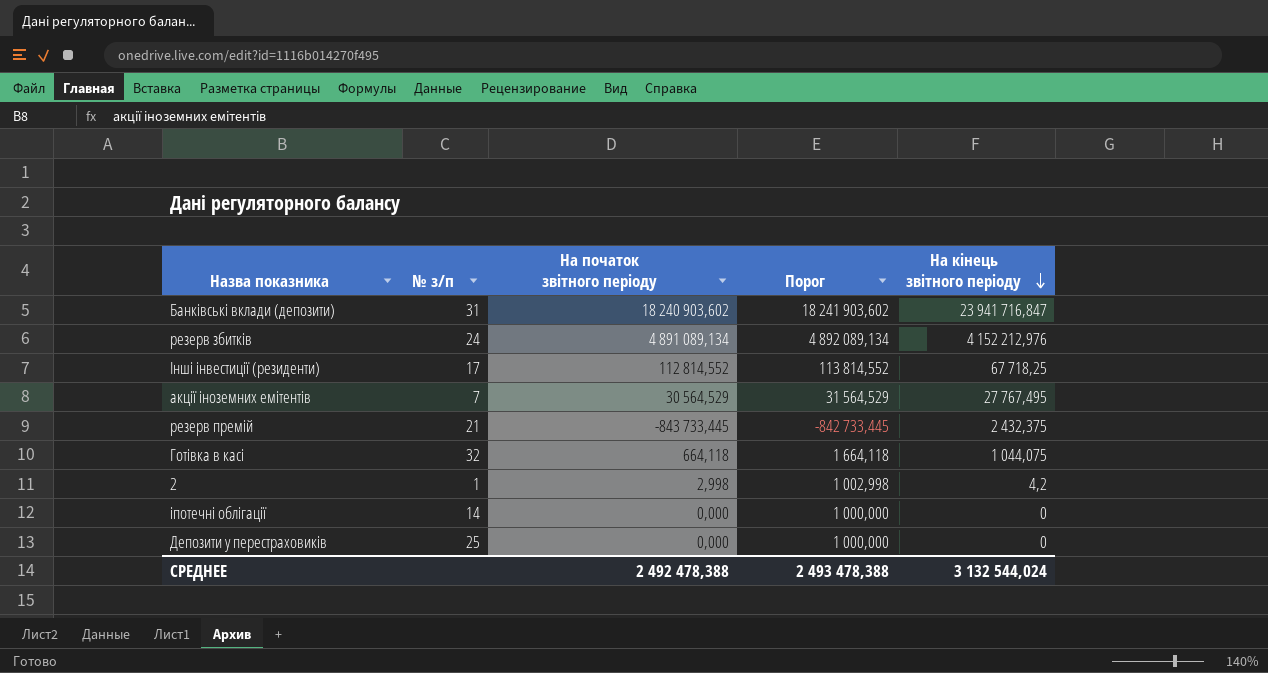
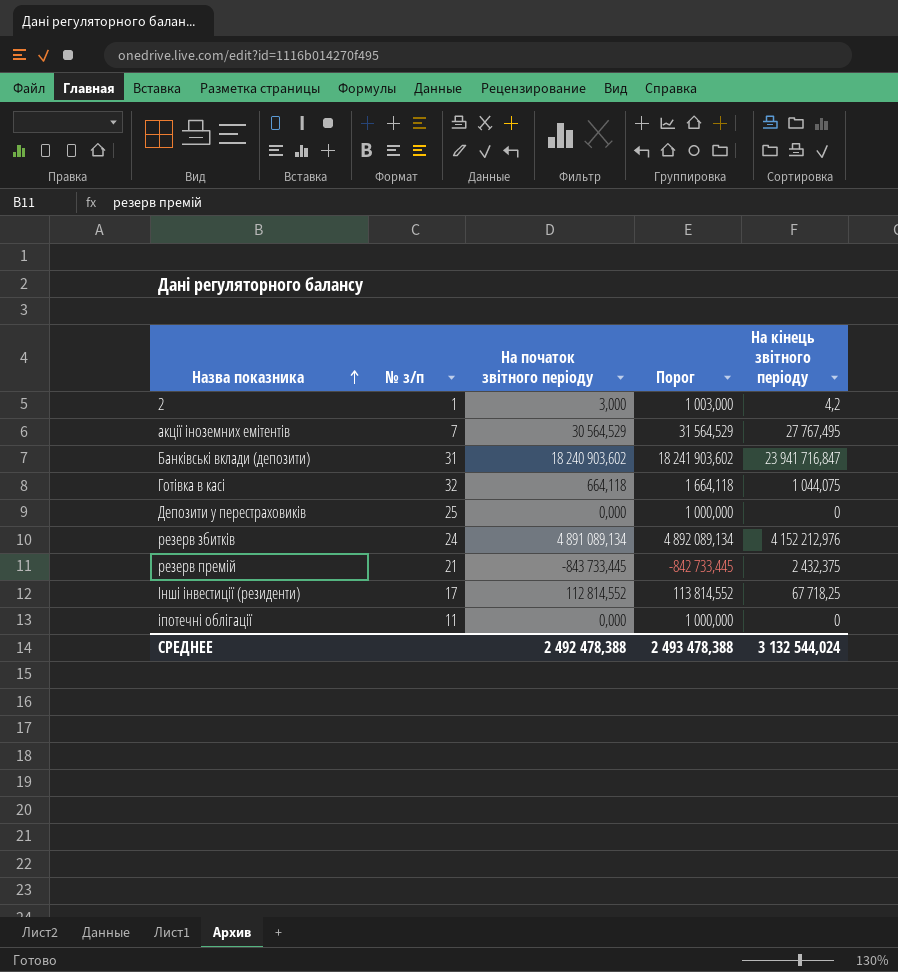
row order: На кінець звітного періоду descending -> Назва показника ascending
2 | На початок звітного періоду: 2,998 -> 3,000
2 | Порог: 1 002,998 -> 1 003,000
іпотечні облігації | № з/п: 14 -> 11

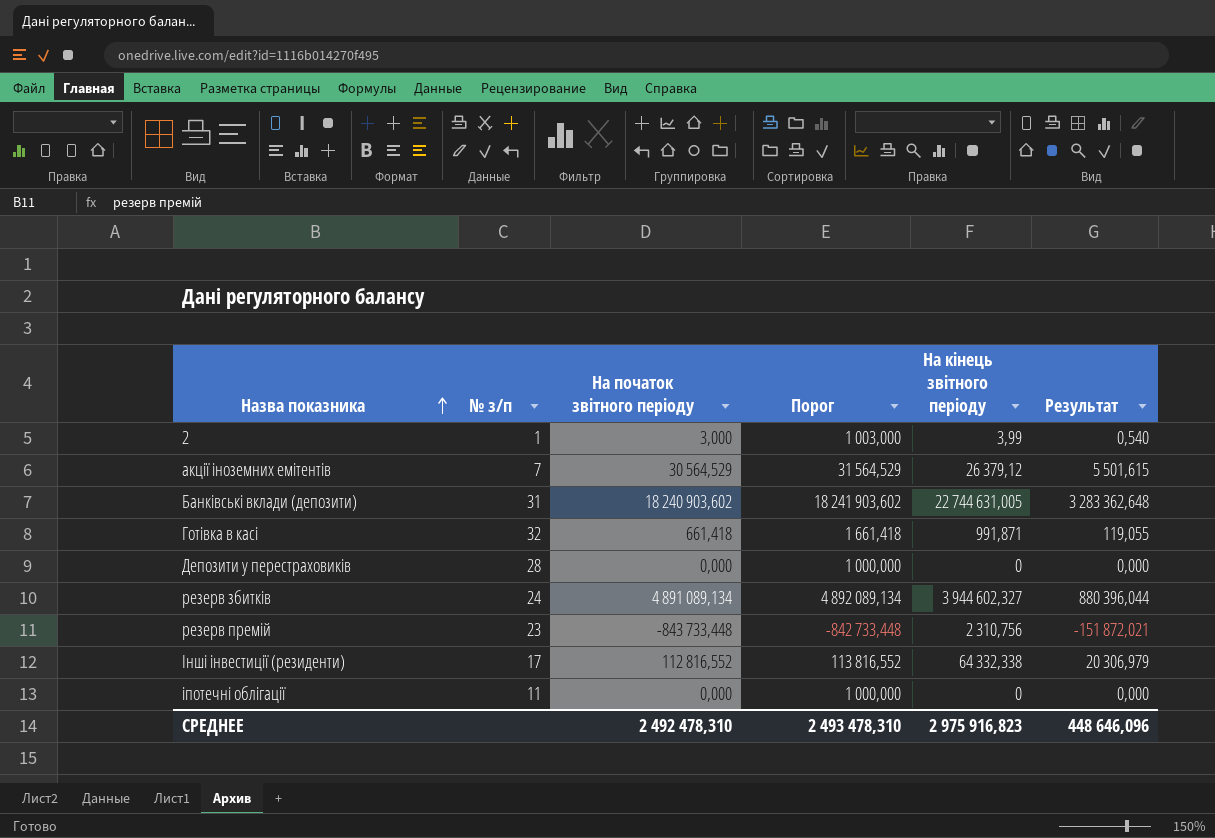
column Результат | formula: none -> [На початок звітного періоду] * 0,18
2 | На кінець звітного періоду: 4,2 -> 3,99
акції іноземних емітентів | На кінець звітного періоду: 27 767,495 -> 26 379,12
Банківські вклади (депозити) | На кінець звітного періоду: 23 941 716,847 -> 22 744 631,005
Готівка в касі | На початок звітного періоду: 664,118 -> 661,418
Готівка в касі | Порог: 1 664,118 -> 1 661,418
Готівка в касі | На кінець звітного періоду: 1 044,075 -> 991,871
Депозити у перестраховиків | № з/п: 25 -> 28
резерв збитків | На кінець звітного періоду: 4 152 212,976 -> 3 944 602,327
резерв премій | № з/п: 21 -> 23
резерв премій | На початок звітного періоду: -843 733,445 -> -843 733,448
резерв премій | Порог: -842 733,445 -> -842 733,448
резерв премій | На кінець звітного періоду: 2 432,375 -> 2 310,756
Інші інвестиції (резиденти) | На початок звітного періоду: 112 814,552 -> 112 816,552
Інші інвестиції (резиденти) | Порог: 113 814,552 -> 113 816,552
Інші інвестиції (резиденти) | На кінець звітного періоду: 67 718,25 -> 64 332,338
СРЕДНЕЕ | На початок звітного періоду: 2 492 478,388 -> 2 492 478,310
СРЕДНЕЕ | Порог: 2 493 478,388 -> 2 493 478,310
СРЕДНЕЕ | На кінець звітного періоду: 3 132 544,024 -> 2 975 916,823

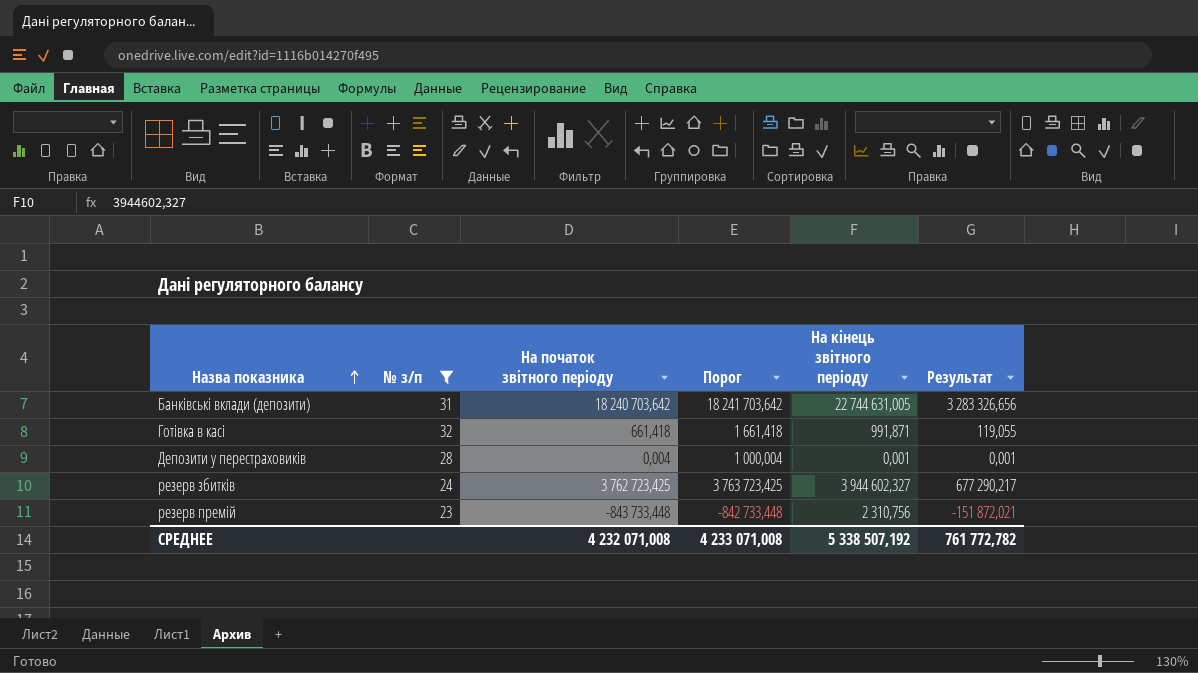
filter: none -> № з/п >= 23
Банківські вклади (депозити) | На початок звітного періоду: 18 240 903,602 -> 18 240 703,642
Банківські вклади (депозити) | Порог: 18 241 903,602 -> 18 241 703,642
Банківські вклади (депозити) | Результат: 3 283 362,648 -> 3 283 326,656
Депозити у перестраховиків | На початок звітного періоду: 0,000 -> 0,004
Депозити у перестраховиків | Порог: 1 000,000 -> 1 000,004
Депозити у перестраховиків | На кінець звітного періоду: 0 -> 0,001
Депозити у перестраховиків | Результат: 0,000 -> 0,001
резерв збитків | На початок звітного періоду: 4 891 089,134 -> 3 762 723,425
резерв збитків | Порог: 4 892 089,134 -> 3 763 723,425
резерв збитків | Результат: 880 396,044 -> 677 290,217
СРЕДНЕЕ | На початок звітного періоду: 2 492 478,310 -> 4 232 071,008
СРЕДНЕЕ | Порог: 2 493 478,310 -> 4 233 071,008
СРЕДНЕЕ | На кінець звітного періоду: 2 975 916,823 -> 5 338 507,192
СРЕДНЕЕ | Результат: 448 646,096 -> 761 772,782

